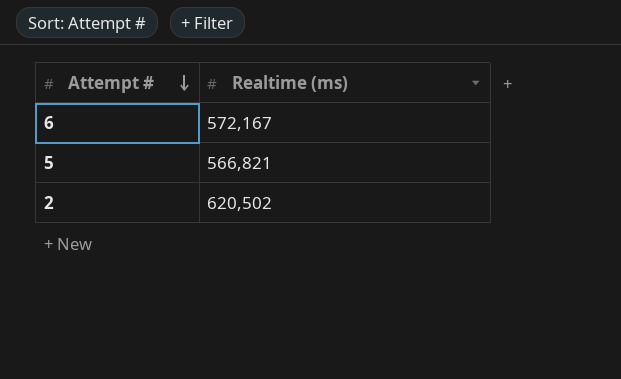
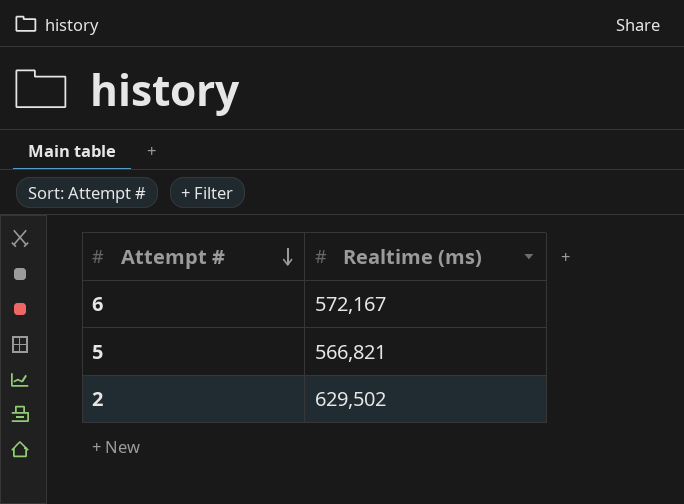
2 | Realtime (ms): 620,502 -> 629,502

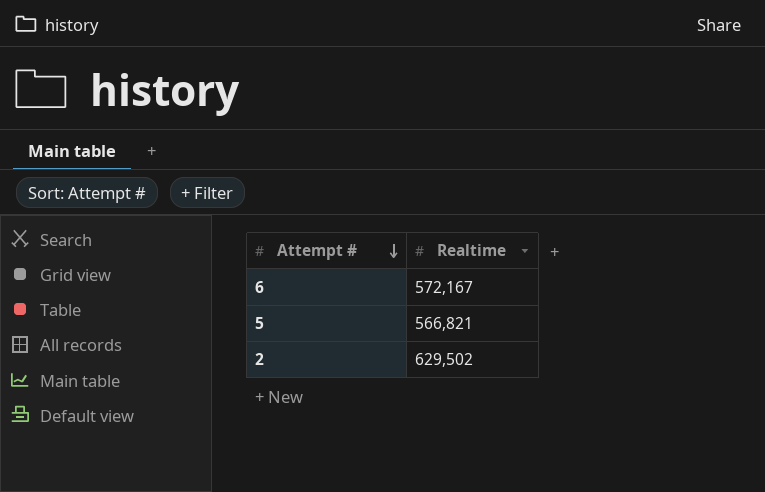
column name: Realtime (ms) -> Realtime

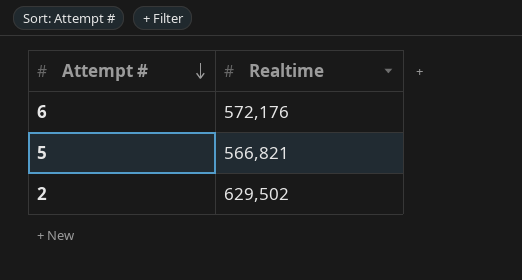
6 | Realtime: 572,167 -> 572,176

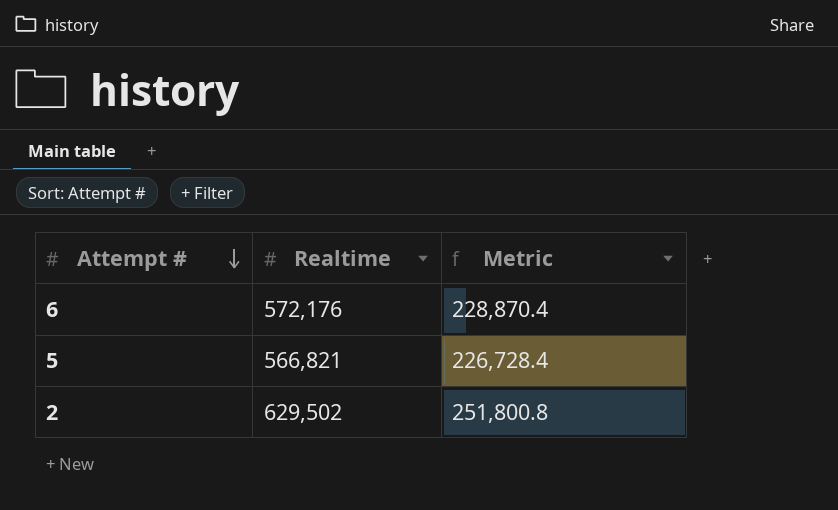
column Metric | formula: none -> [Realtime] * 0.4

